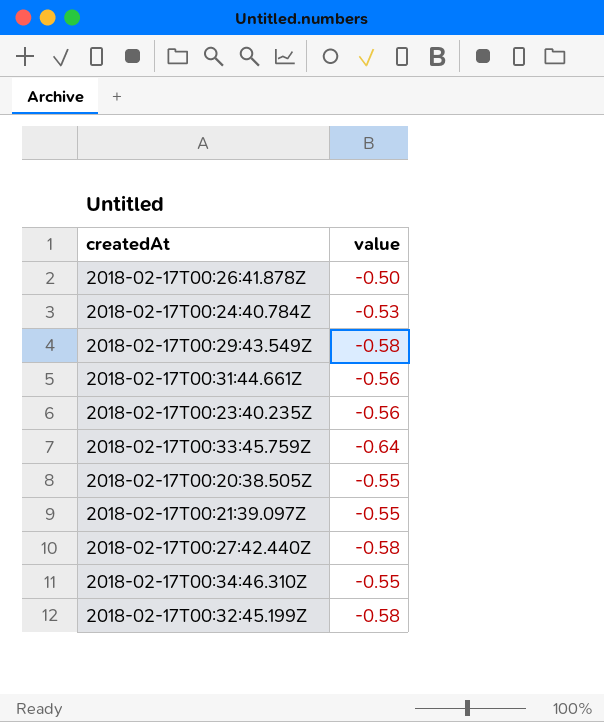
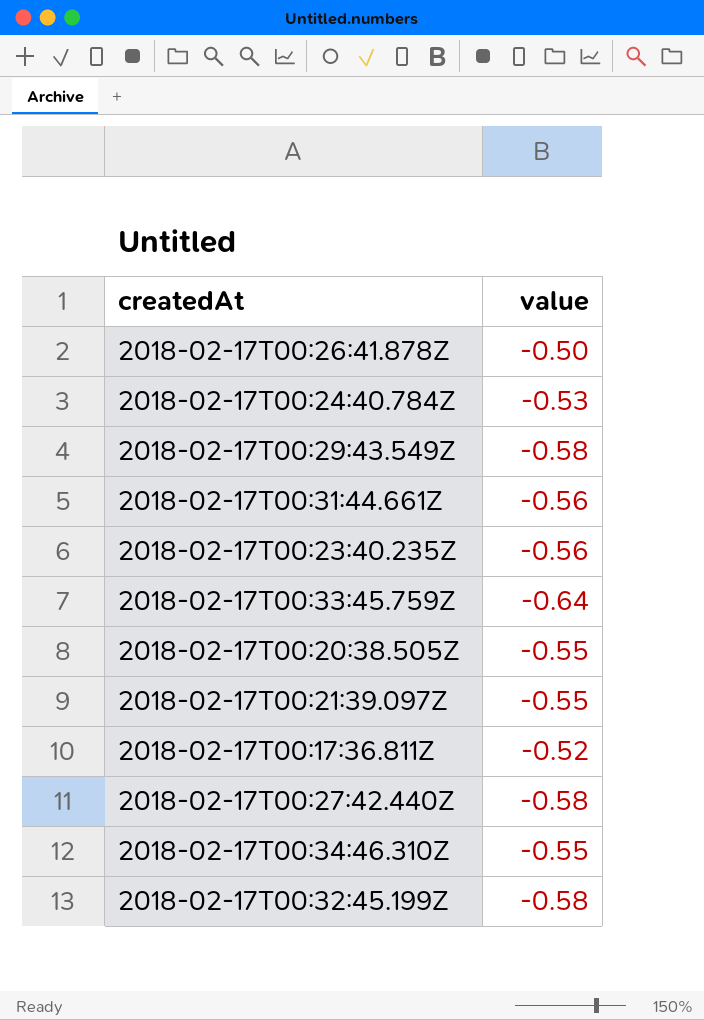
row 2018-02-17T00:17:36.811Z: none -> -0.52

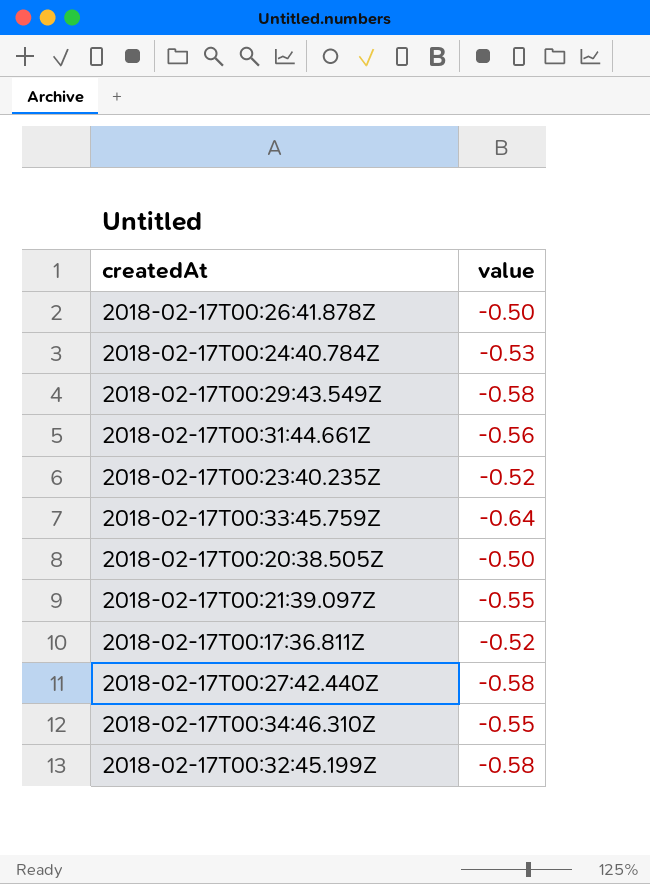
2018-02-17T00:23:40.235Z | value: -0.56 -> -0.52
2018-02-17T00:20:38.505Z | value: -0.55 -> -0.50

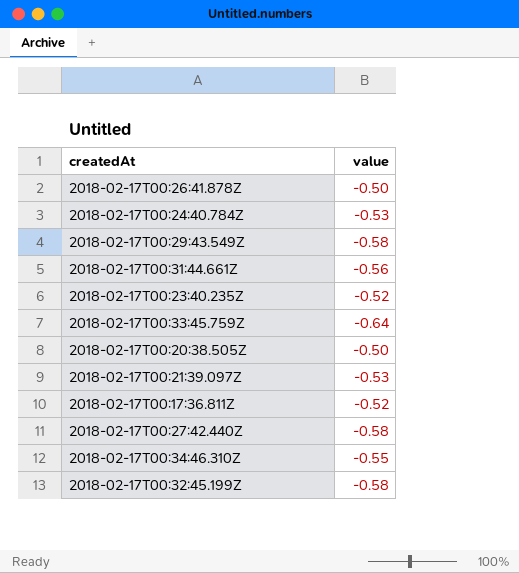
2018-02-17T00:21:39.097Z | value: -0.55 -> -0.53

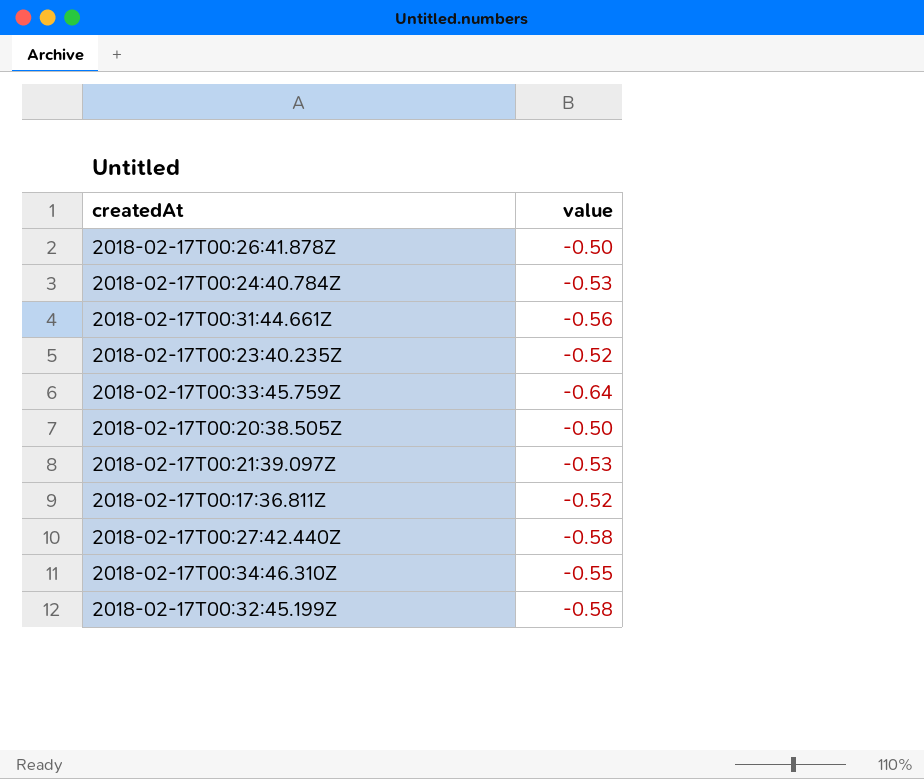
row 2018-02-17T00:29:43.549Z: -0.58 -> none

